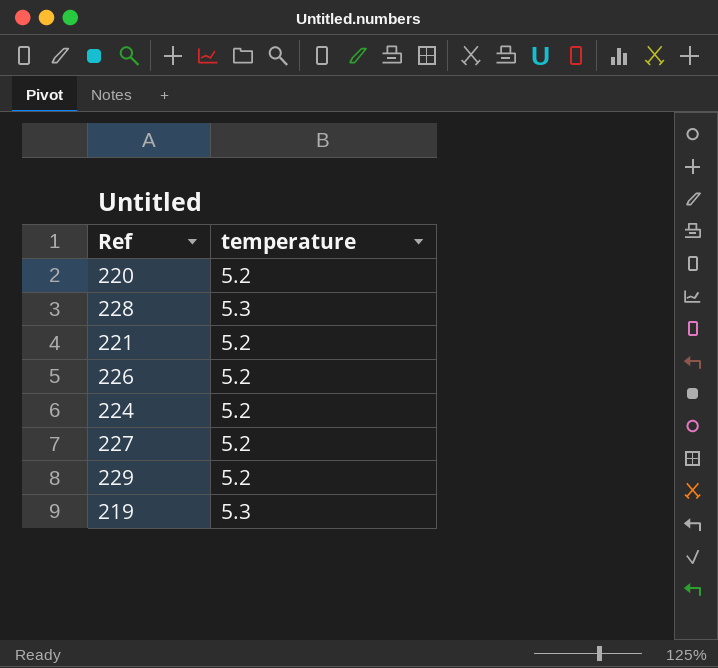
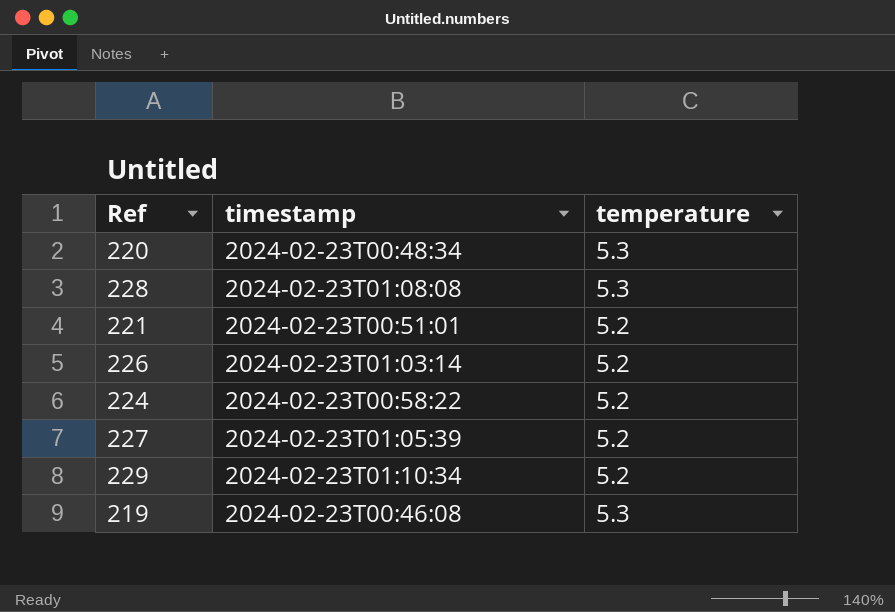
column timestamp | position: none -> 2
220 | temperature: 5.2 -> 5.3

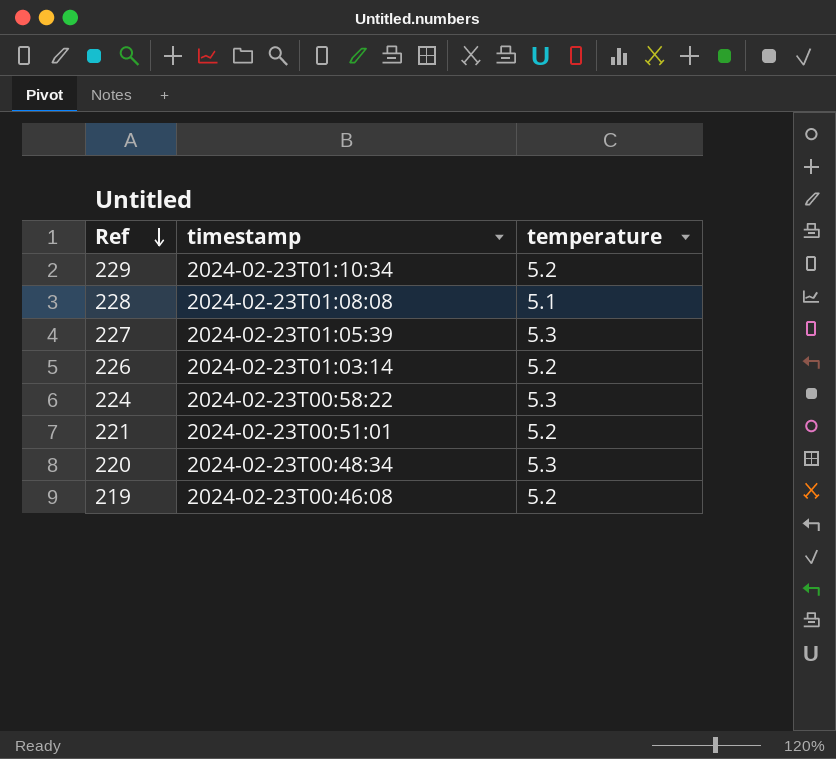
row order: none -> Ref descending
228 | temperature: 5.3 -> 5.1
227 | temperature: 5.2 -> 5.3
224 | temperature: 5.2 -> 5.3
219 | temperature: 5.3 -> 5.2

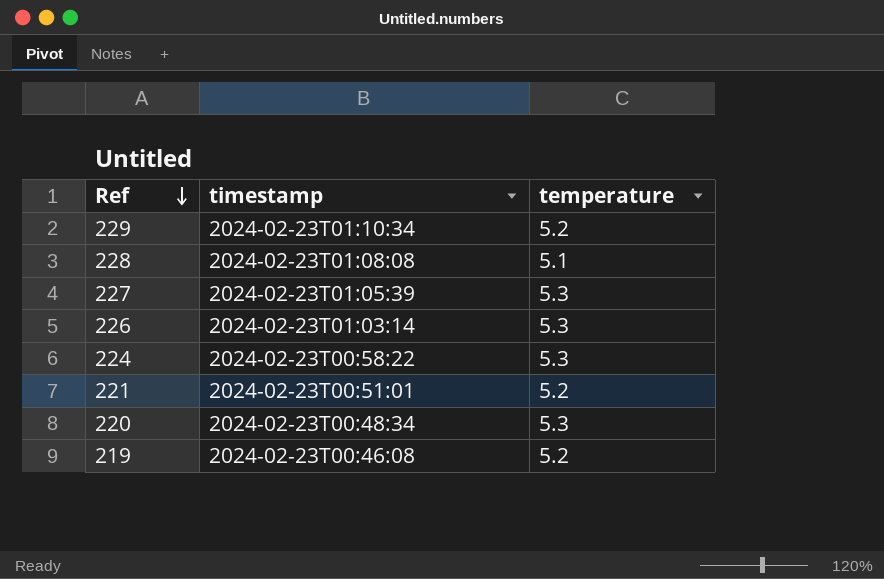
226 | temperature: 5.2 -> 5.3

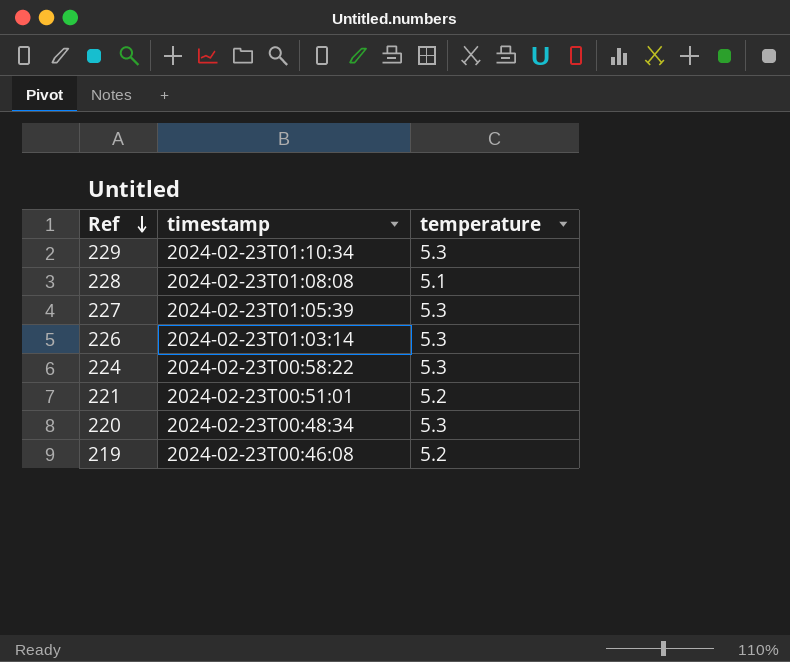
229 | temperature: 5.2 -> 5.3

